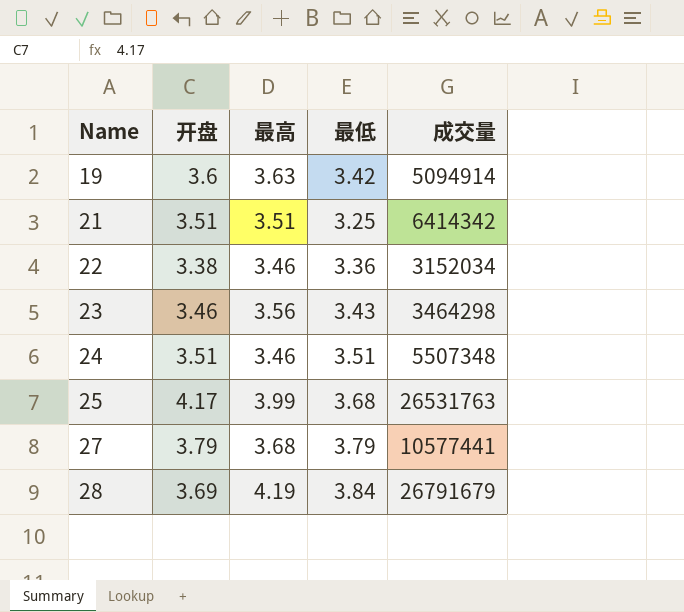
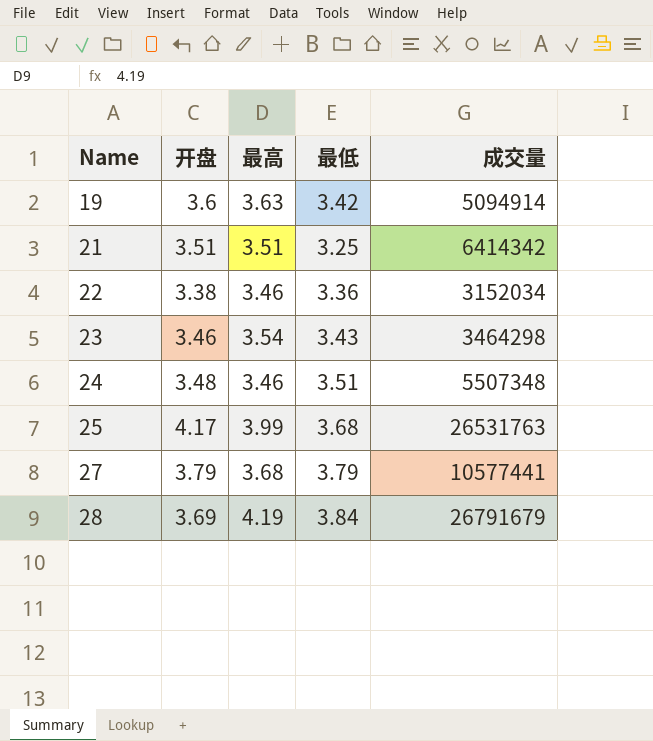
23 | 最高: 3.56 -> 3.54
24 | 开盘: 3.51 -> 3.48

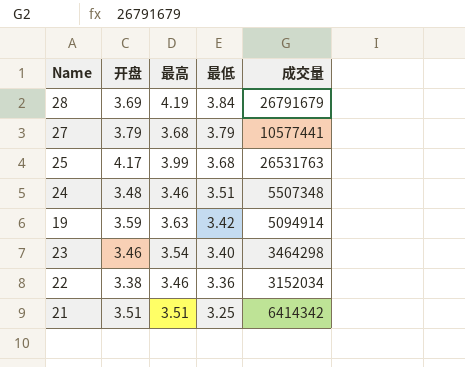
row order: Name ascending -> 最低 descending
19 | 开盘: 3.6 -> 3.59
23 | 最低: 3.43 -> 3.40

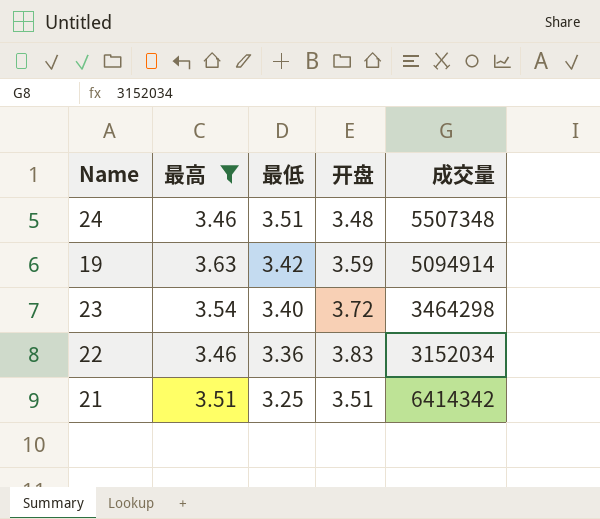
filter: none -> 最高 <= 3.63
column 开盘 | position: 2 -> 4
23 | 开盘: 3.46 -> 3.72
22 | 开盘: 3.38 -> 3.83

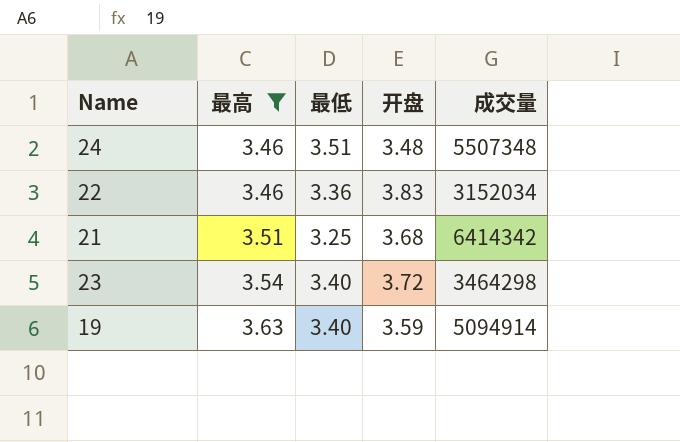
row order: 最低 descending -> 最高 ascending
21 | 开盘: 3.51 -> 3.68
19 | 最低: 3.42 -> 3.40

